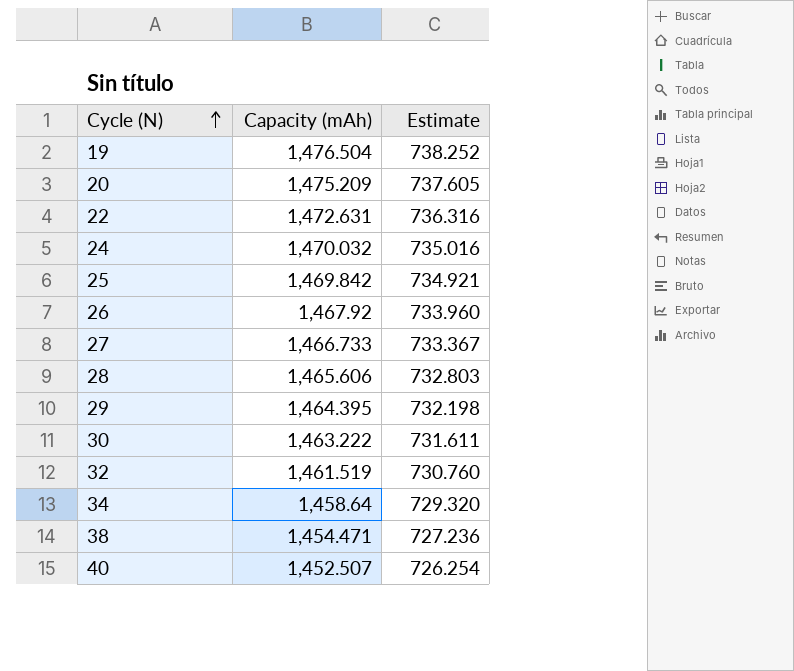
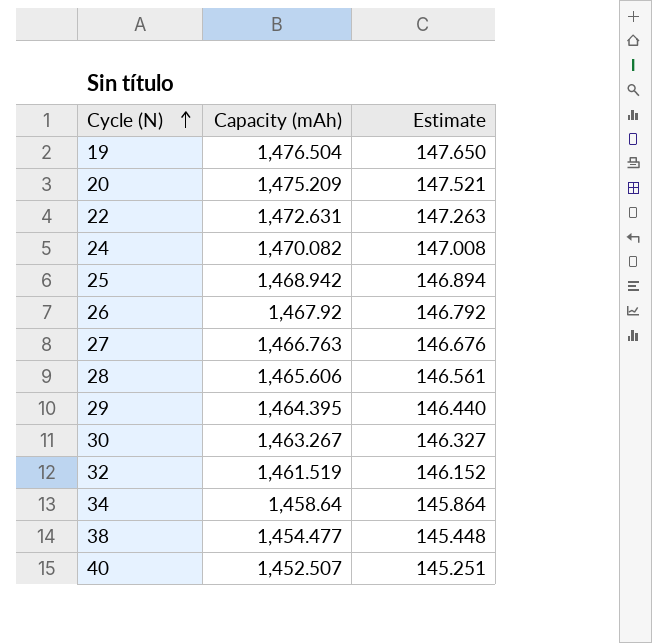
column Estimate | formula: [Capacity (mAh)] * 0.5 -> [Capacity (mAh)] * 0.1
24 | Capacity (mAh): 1,470.032 -> 1,470.082
25 | Capacity (mAh): 1,469.842 -> 1,468.942
27 | Capacity (mAh): 1,466.733 -> 1,466.763
30 | Capacity (mAh): 1,463.222 -> 1,463.267
38 | Capacity (mAh): 1,454.471 -> 1,454.477

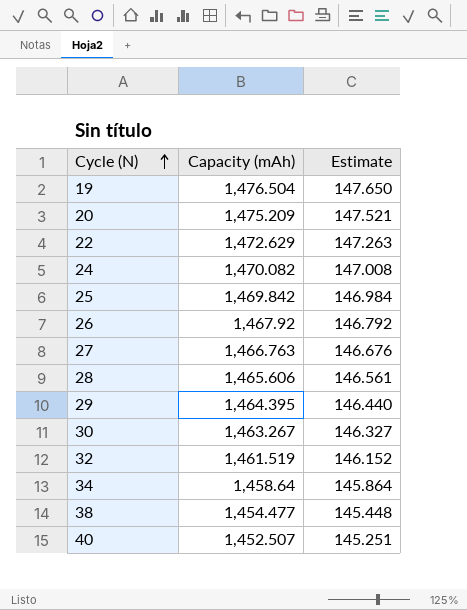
22 | Capacity (mAh): 1,472.631 -> 1,472.629
25 | Capacity (mAh): 1,468.942 -> 1,469.842
25 | Estimate: 146.894 -> 146.984

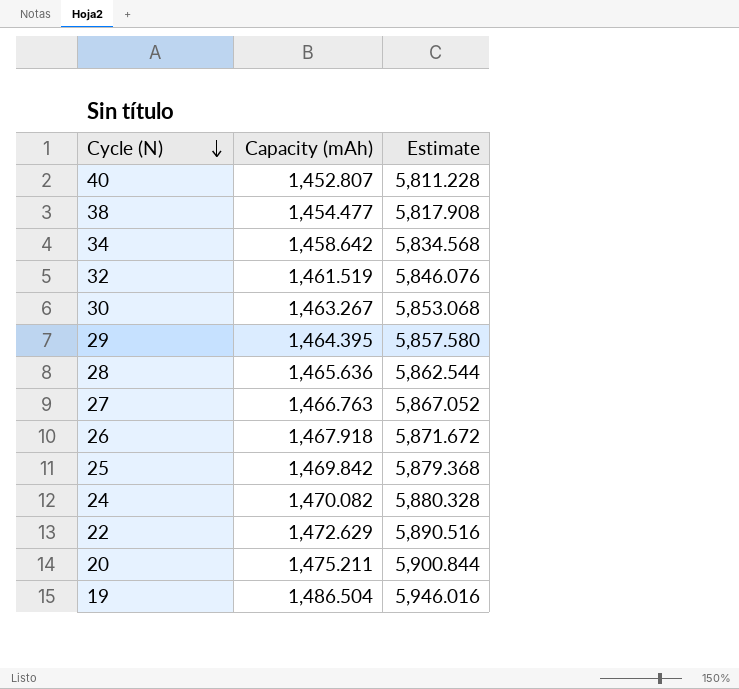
row order: Cycle (N) ascending -> Cycle (N) descending
column Estimate | formula: [Capacity (mAh)] * 0.1 -> [Capacity (mAh)] * 4
40 | Capacity (mAh): 1,452.507 -> 1,452.807
34 | Capacity (mAh): 1,458.64 -> 1,458.642
28 | Capacity (mAh): 1,465.606 -> 1,465.636
26 | Capacity (mAh): 1,467.92 -> 1,467.918
20 | Capacity (mAh): 1,475.209 -> 1,475.211
19 | Capacity (mAh): 1,476.504 -> 1,486.504

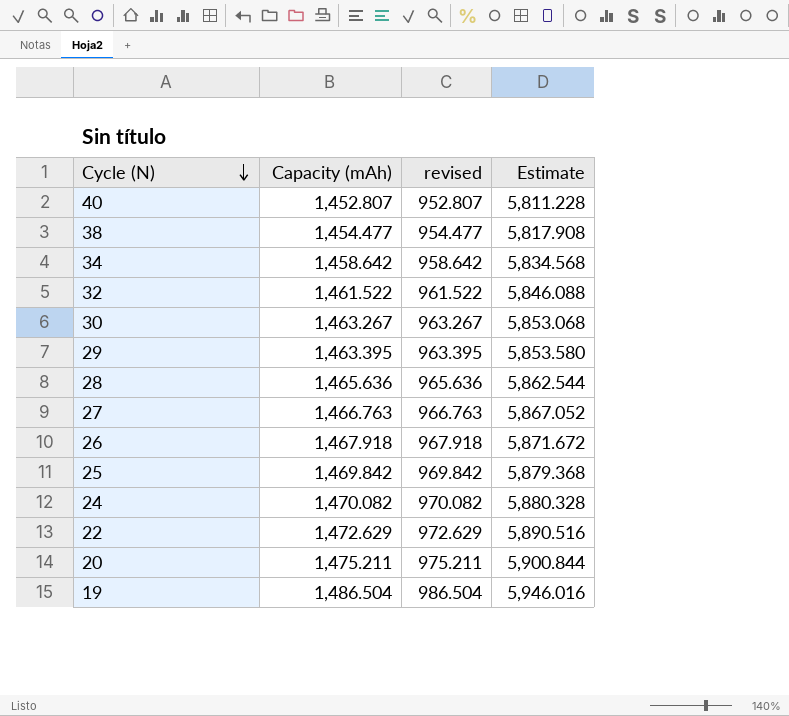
column revised | formula: none -> [Capacity (mAh)] - 500
32 | Capacity (mAh): 1,461.519 -> 1,461.522
32 | Estimate: 5,846.076 -> 5,846.088
29 | Capacity (mAh): 1,464.395 -> 1,463.395
29 | Estimate: 5,857.580 -> 5,853.580

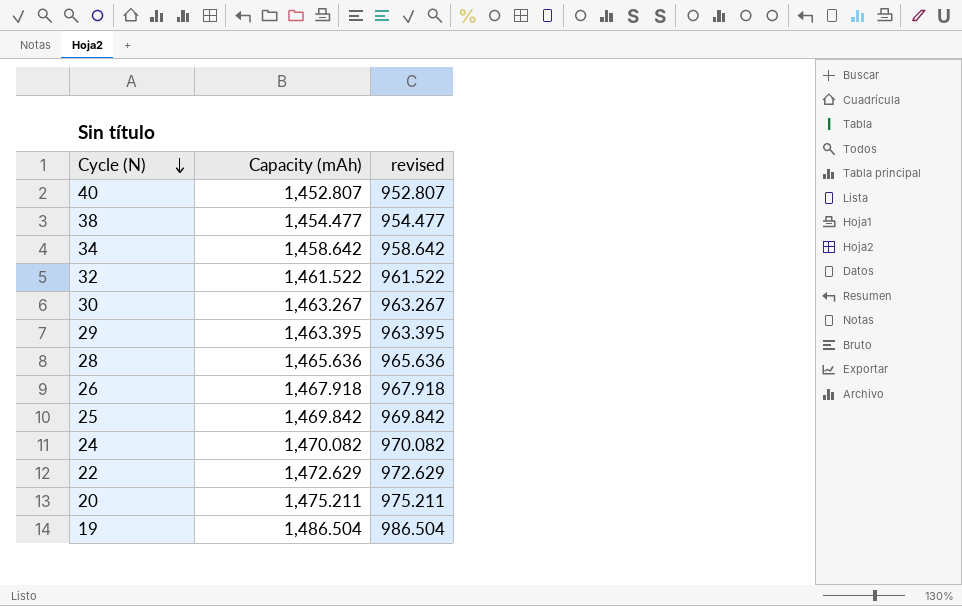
column Estimate | formula: [Capacity (mAh)] * 4 -> none
row 27: 1,466.763 | 966.763 | 5,867.052 -> none

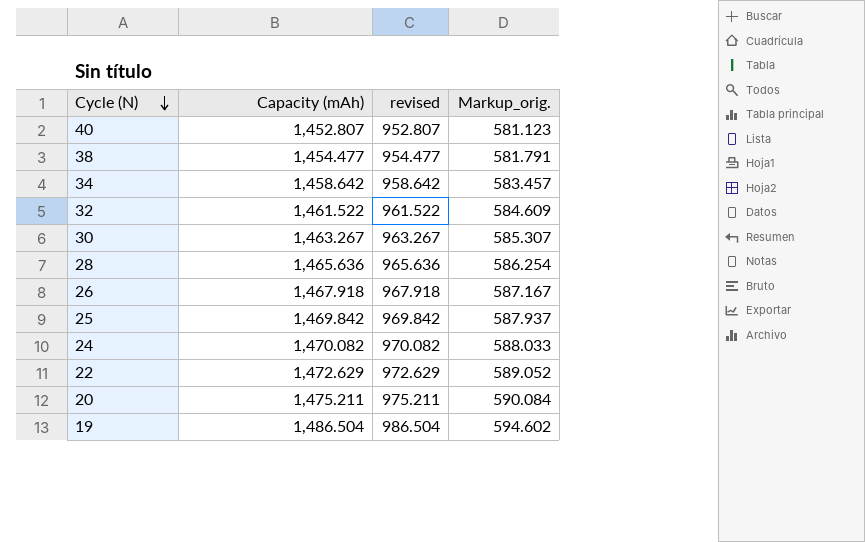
column Markup_orig. | formula: none -> [Capacity (mAh)] * 0.4
row 29: 1,463.395 | 963.395 -> none

